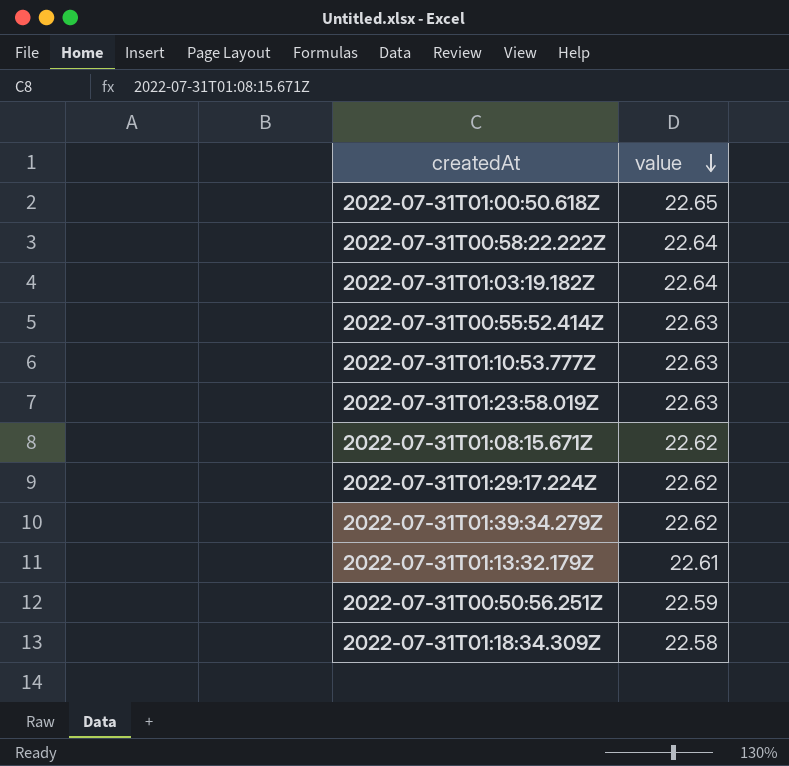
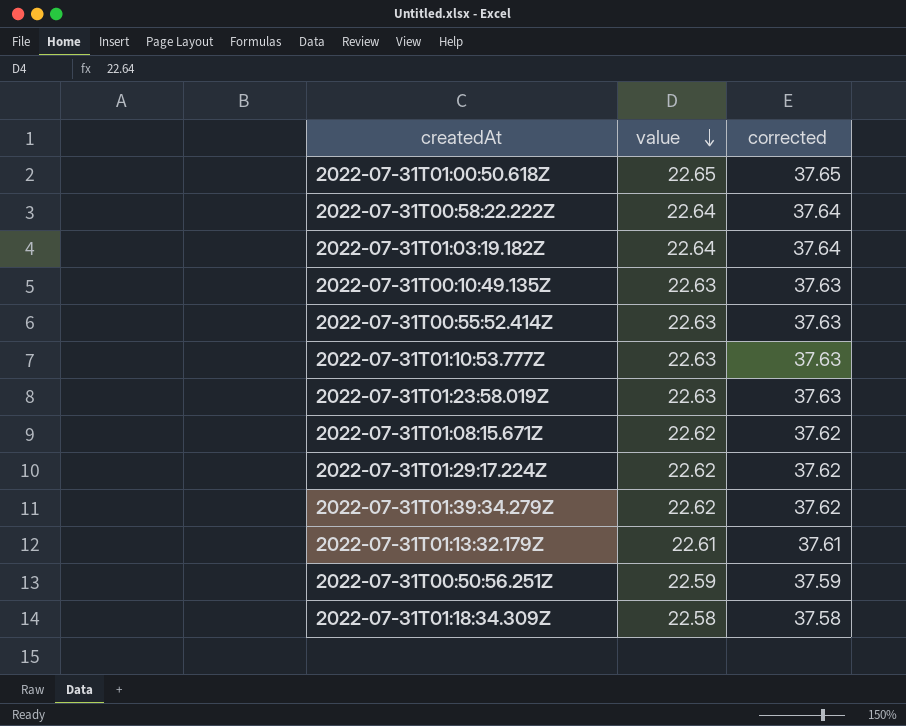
column corrected | formula: none -> [value] + 15
row 2022-07-31T00:10:49.135Z: none -> 22.63 | 37.63

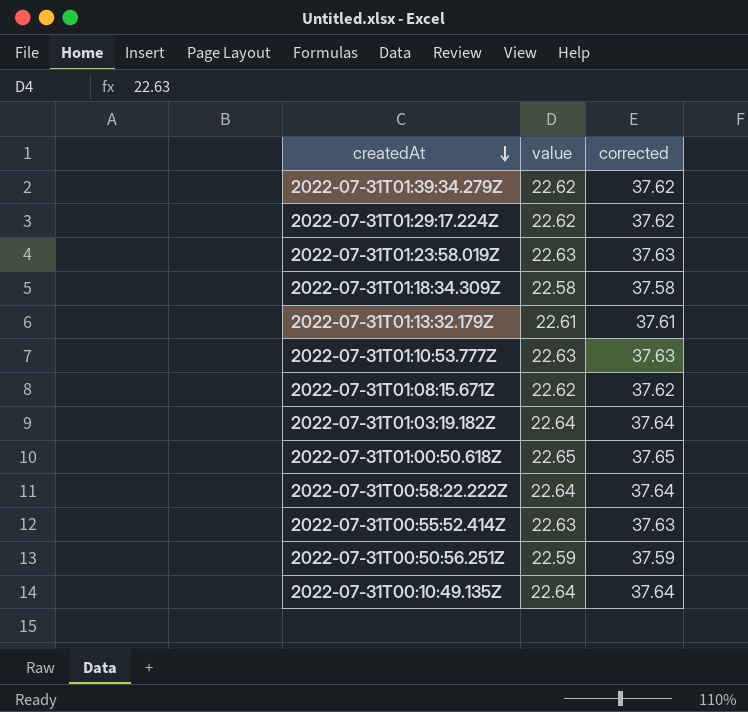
row order: value descending -> createdAt descending
2022-07-31T00:10:49.135Z | value: 22.63 -> 22.64
2022-07-31T00:10:49.135Z | corrected: 37.63 -> 37.64

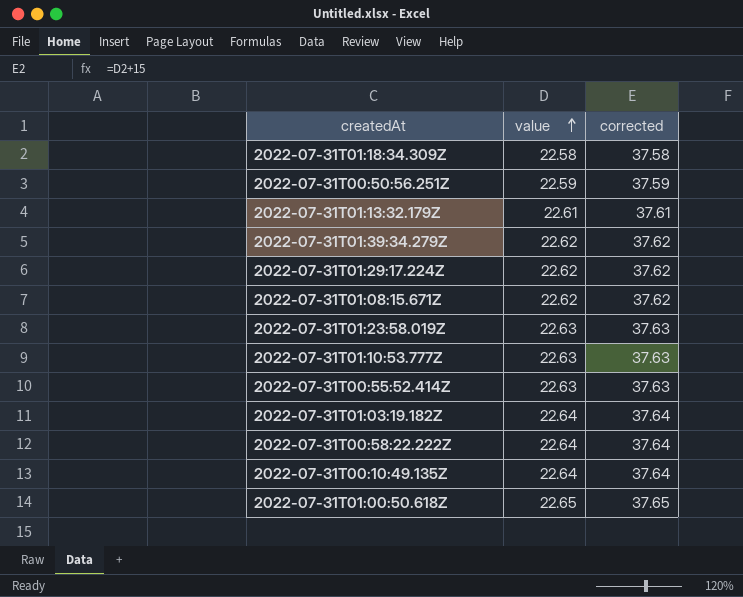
row order: createdAt descending -> value ascending

